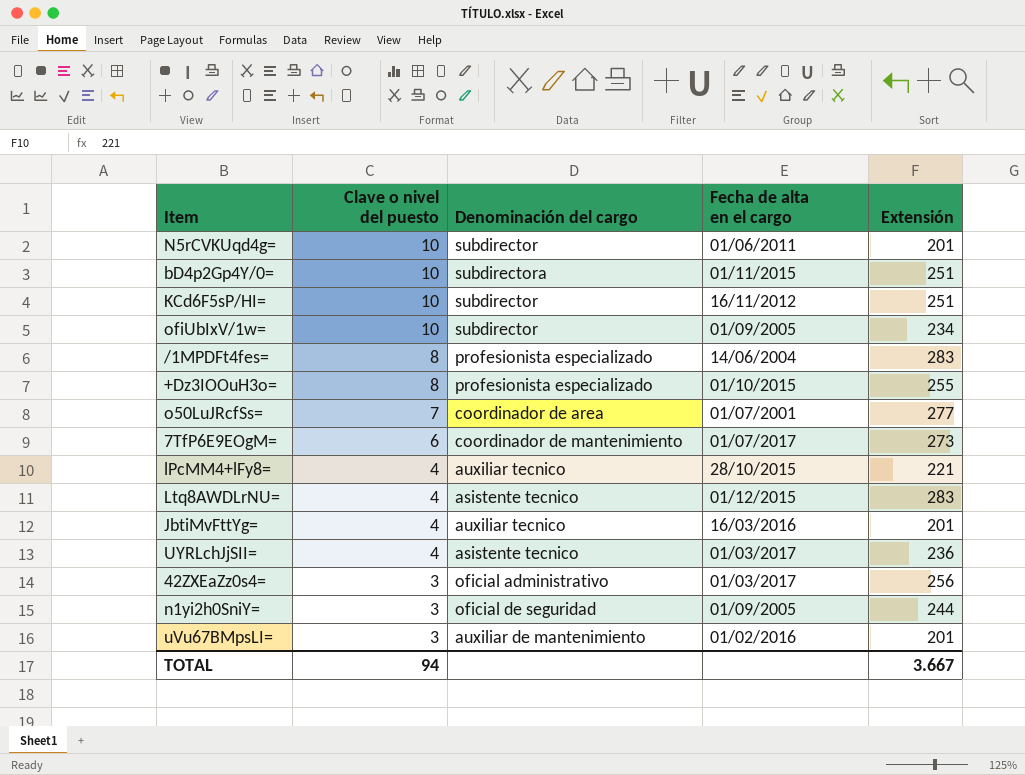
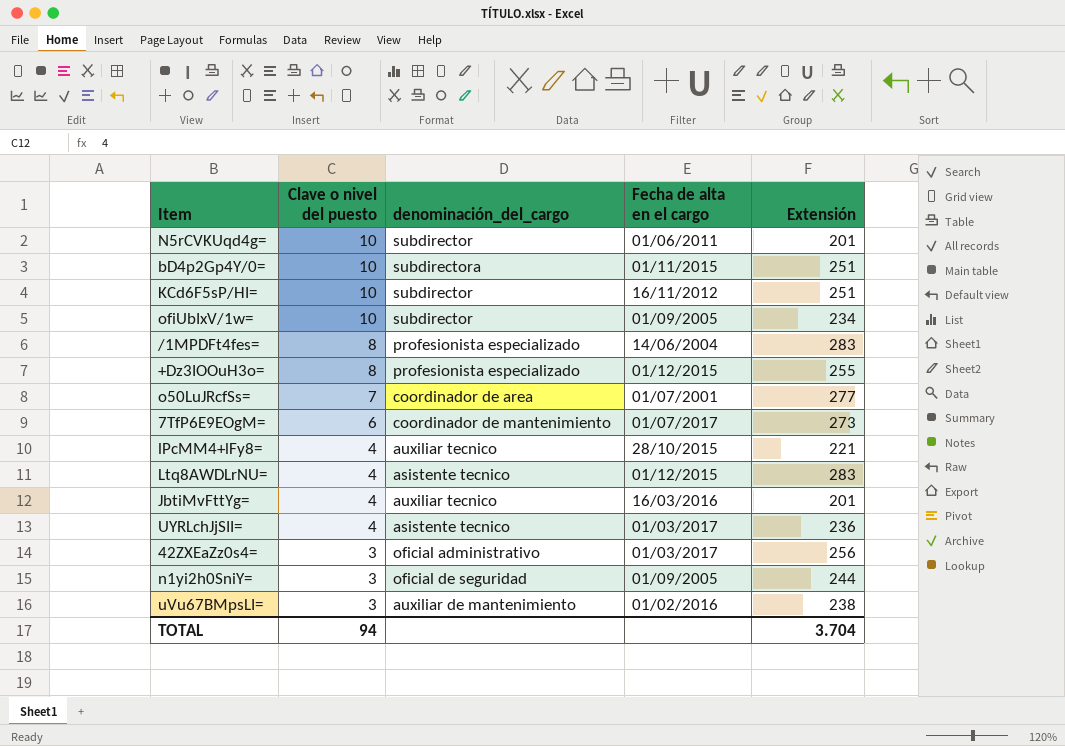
column name: Denominación del cargo -> denominación_del_cargo
+Dz3IOOuH3o= | Fecha de alta en el cargo: 01/10/2015 -> 01/12/2015
uVu67BMpsLI= | Extensión: 201 -> 238
TOTAL | Extensión: 3.667 -> 3.704

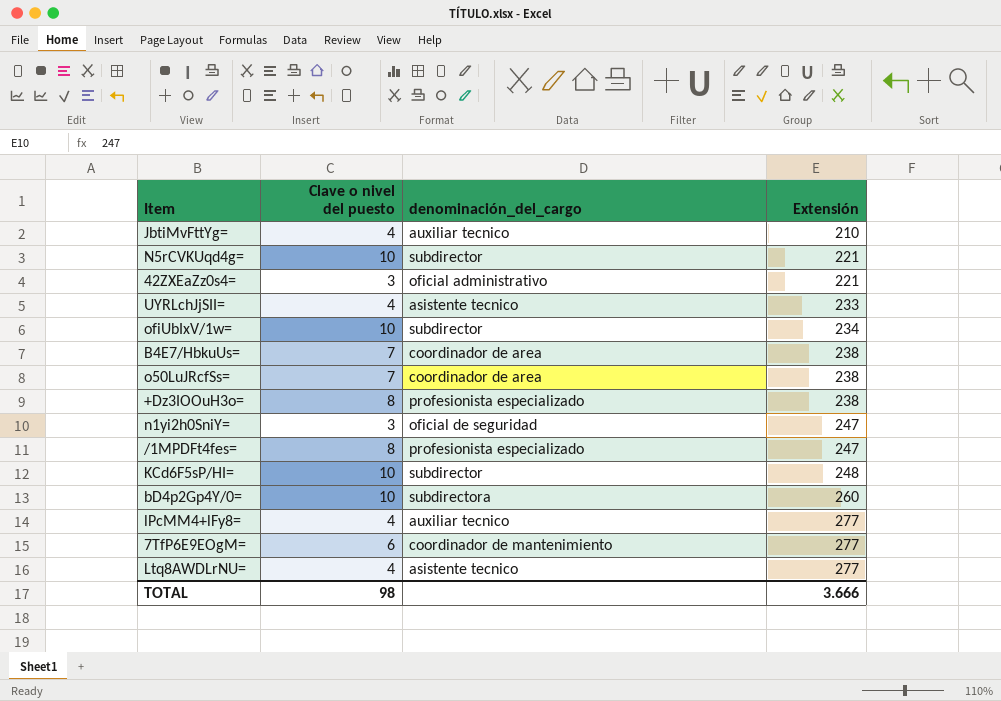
row order: Clave o nivel del puesto descending -> Extensión ascending
column Fecha de alta en el cargo | position: 4 -> none
row uVu67BMpsLI=: 3 | auxiliar de mantenimiento | 01/02/2016 | 238 -> none
JbtiMvFttYg= | Extensión: 201 -> 210
N5rCVKUqd4g= | Extensión: 201 -> 221
42ZXEaZz0s4= | Extensión: 256 -> 221
UYRLchJjSII= | Extensión: 236 -> 233
row B4E7/HbkuUs=: none -> 7 | coordinador de area | 238
o50LuJRcfSs= | Extensión: 277 -> 238
+Dz3IOOuH3o= | Extensión: 255 -> 238
n1yi2h0SniY= | Extensión: 244 -> 247
/1MPDFt4fes= | Extensión: 283 -> 247
KCd6F5sP/HI= | Extensión: 251 -> 248
bD4p2Gp4Y/0= | Extensión: 251 -> 260
lPcMM4+lFy8= | Extensión: 221 -> 277
7TfP6E9EOgM= | Extensión: 273 -> 277
Ltq8AWDLrNU= | Extensión: 283 -> 277
TOTAL | Clave o nivel del puesto: 94 -> 98
TOTAL | Extensión: 3.704 -> 3.666

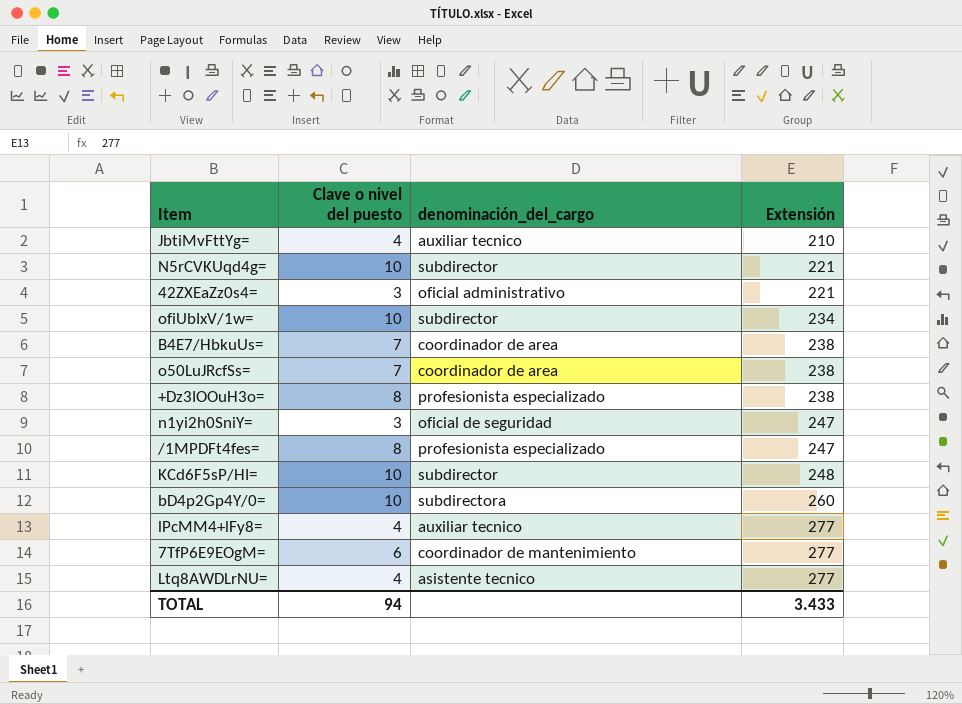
row UYRLchJjSII=: 4 | asistente tecnico | 233 -> none
TOTAL | Clave o nivel del puesto: 98 -> 94
TOTAL | Extensión: 3.666 -> 3.433

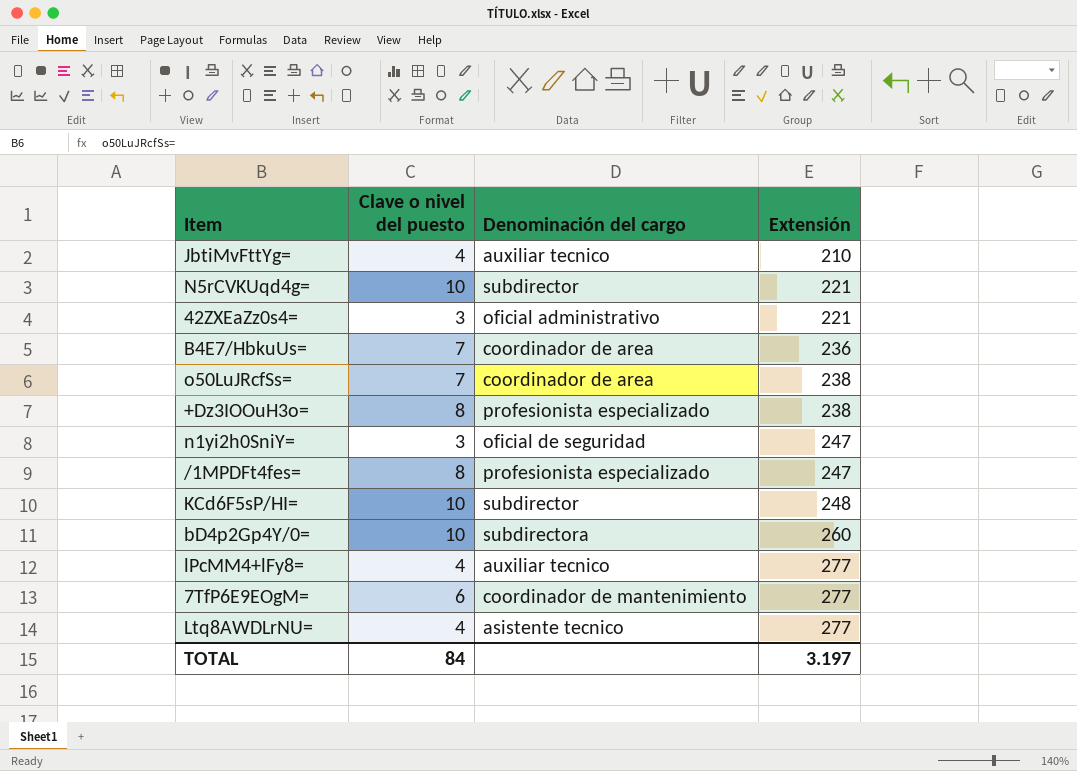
column name: denominación_del_cargo -> Denominación del cargo
row ofiUbIxV/1w=: 10 | subdirector | 234 -> none
B4E7/HbkuUs= | Extensión: 238 -> 236
TOTAL | Clave o nivel del puesto: 94 -> 84
TOTAL | Extensión: 3.433 -> 3.197

